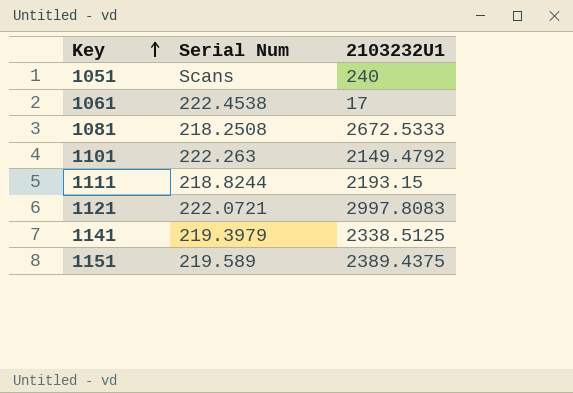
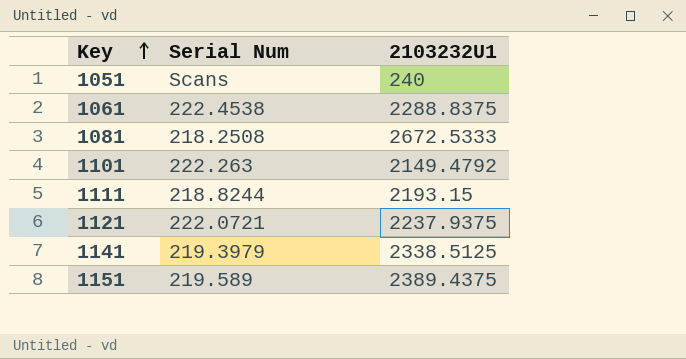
1061 | 2103232U1: 17 -> 2288.8375
1121 | 2103232U1: 2997.8083 -> 2237.9375

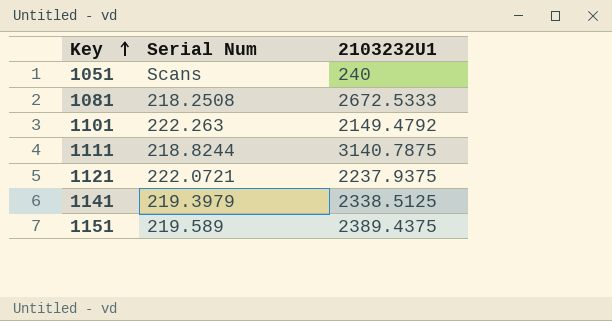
row 1061: 222.4538 | 2288.8375 -> none
1111 | 2103232U1: 2193.15 -> 3140.7875

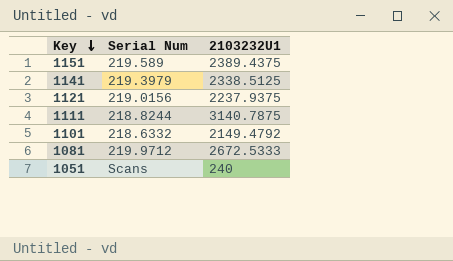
row order: Key ascending -> Key descending
1121 | Serial Num: 222.0721 -> 219.0156
1101 | Serial Num: 222.263 -> 218.6332
1081 | Serial Num: 218.2508 -> 219.9712

